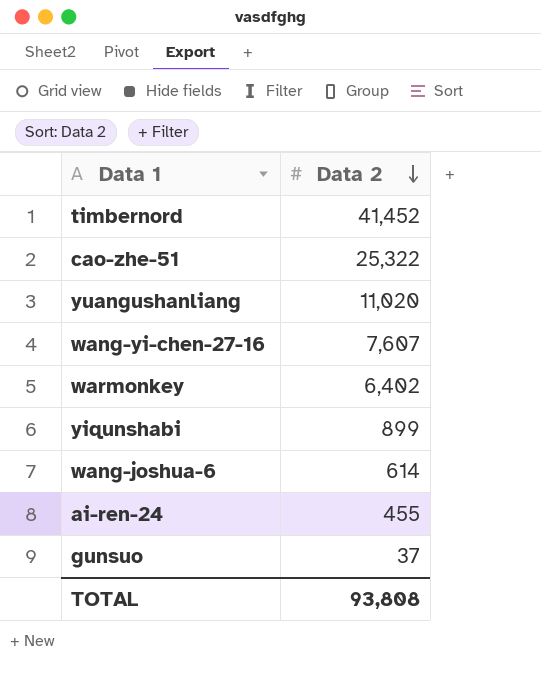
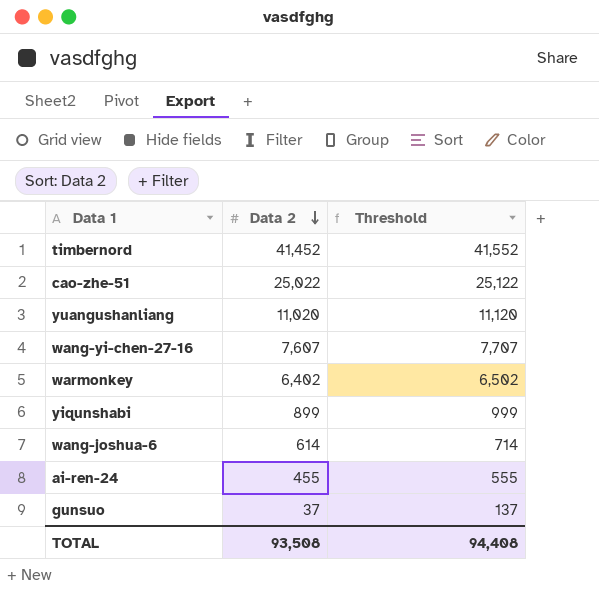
column Threshold | formula: none -> [Data 2] + 100
cao-zhe-51 | Data 2: 25,322 -> 25,022
TOTAL | Data 2: 93,808 -> 93,508

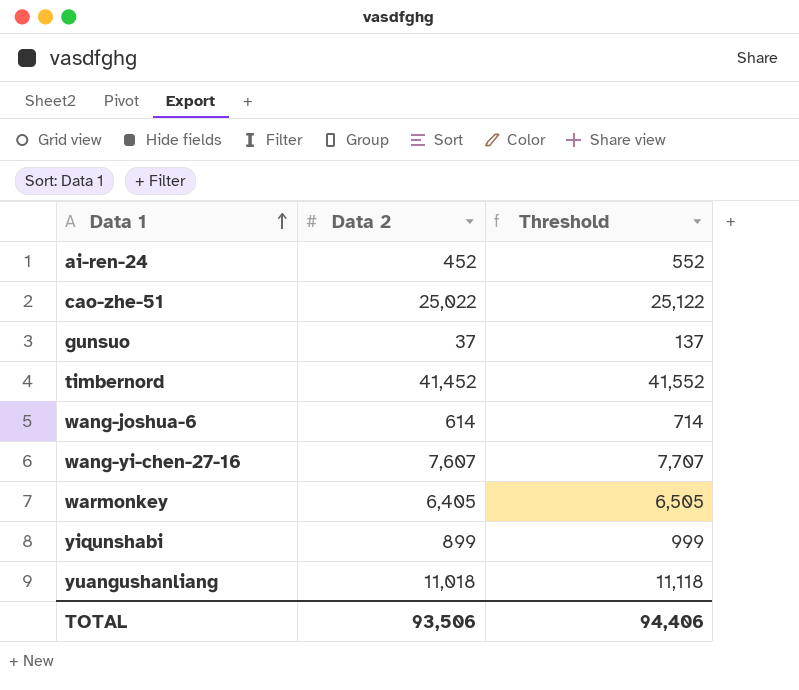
row order: Data 2 descending -> Data 1 ascending
ai-ren-24 | Data 2: 455 -> 452
ai-ren-24 | Threshold: 555 -> 552
warmonkey | Data 2: 6,402 -> 6,405
warmonkey | Threshold: 6,502 -> 6,505
yuangushanliang | Data 2: 11,020 -> 11,018
yuangushanliang | Threshold: 11,120 -> 11,118
TOTAL | Data 2: 93,508 -> 93,506
TOTAL | Threshold: 94,408 -> 94,406

